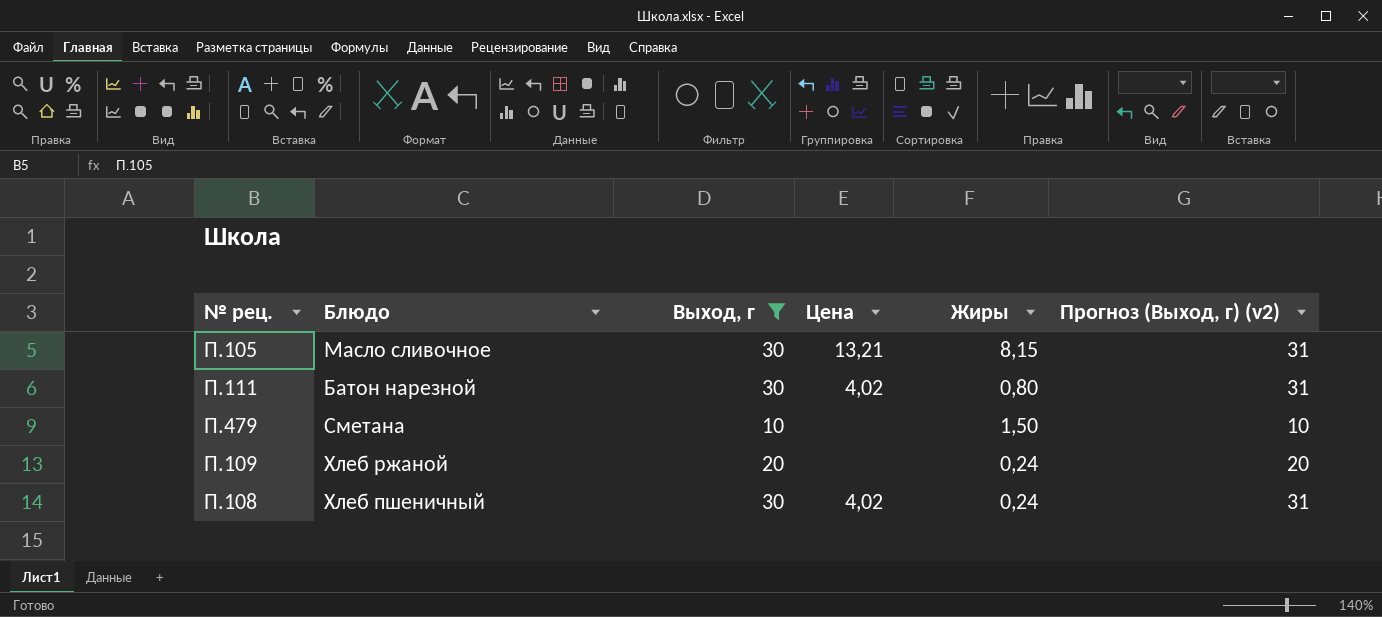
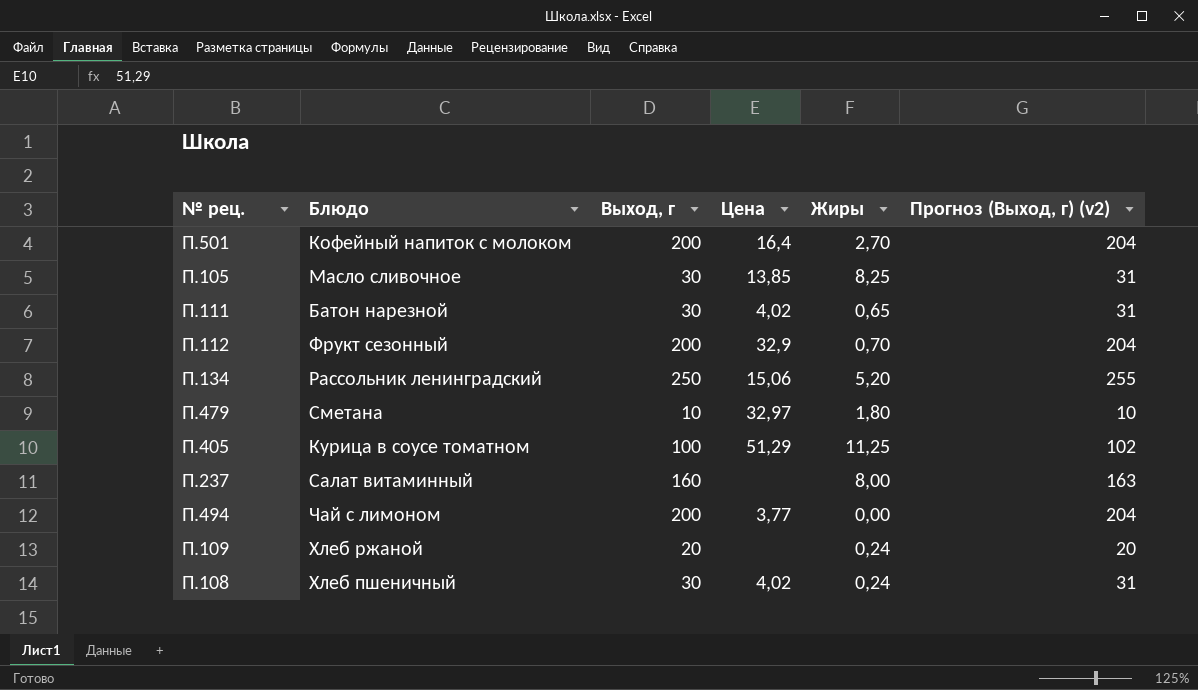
filter: Выход, г <= 30 -> none
П.105 | Цена: 13,21 -> 13,85
П.105 | Жиры: 8,15 -> 8,25
П.111 | Жиры: 0,80 -> 0,65
П.479 | Цена: none -> 32,97
П.479 | Жиры: 1,50 -> 1,80

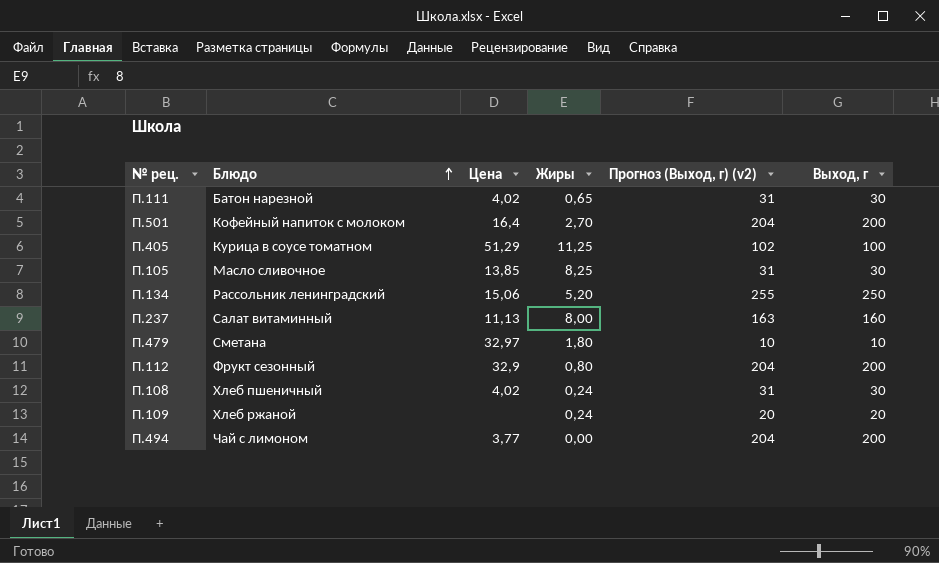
row order: none -> Блюдо ascending
column Выход, г | position: 3 -> 6
П.237 | Цена: none -> 11,13
П.112 | Жиры: 0,70 -> 0,80

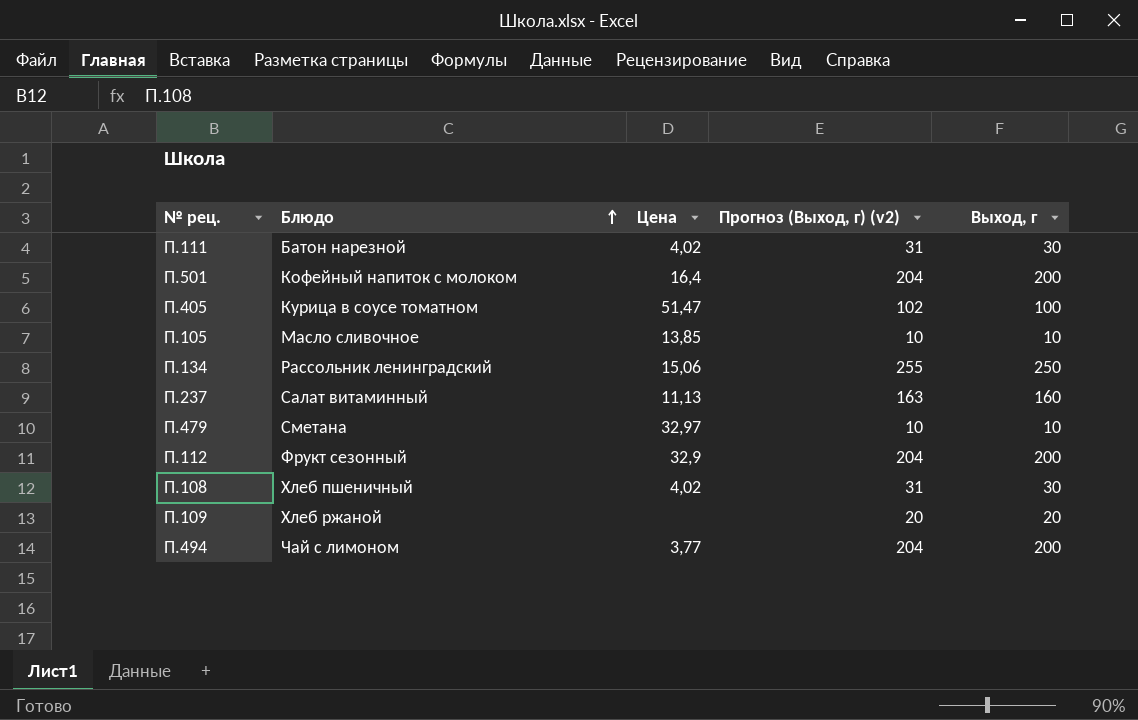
column Жиры | position: 4 -> none
П.405 | Цена: 51,29 -> 51,47
П.105 | Прогноз (Выход, г) (v2): 31 -> 10
П.105 | Выход, г: 30 -> 10

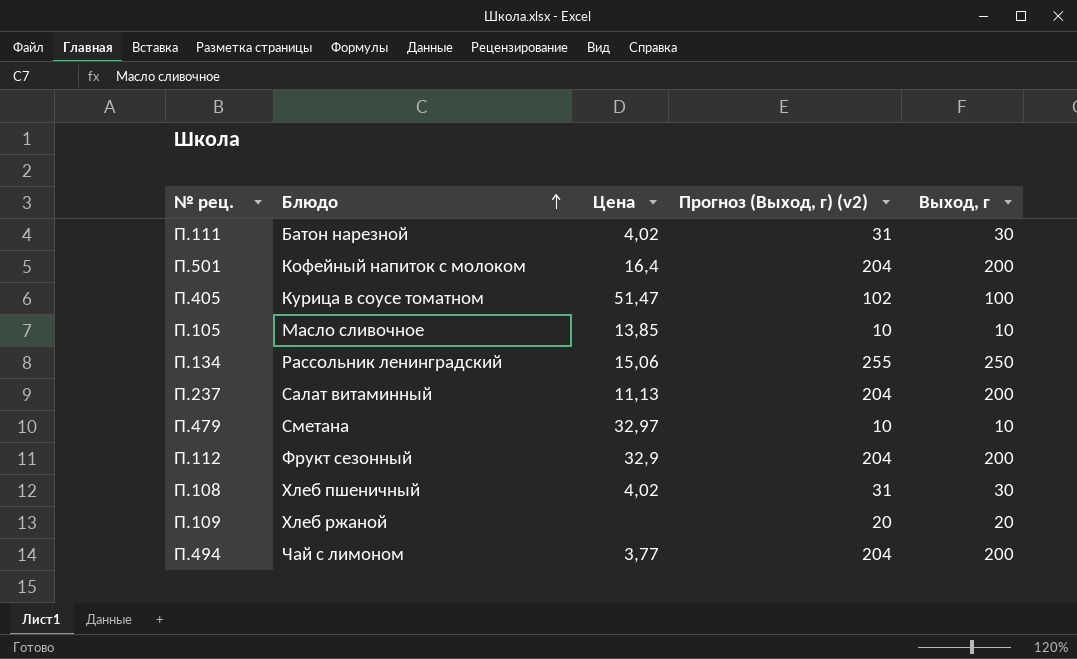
П.237 | Прогноз (Выход, г) (v2): 163 -> 204
П.237 | Выход, г: 160 -> 200

